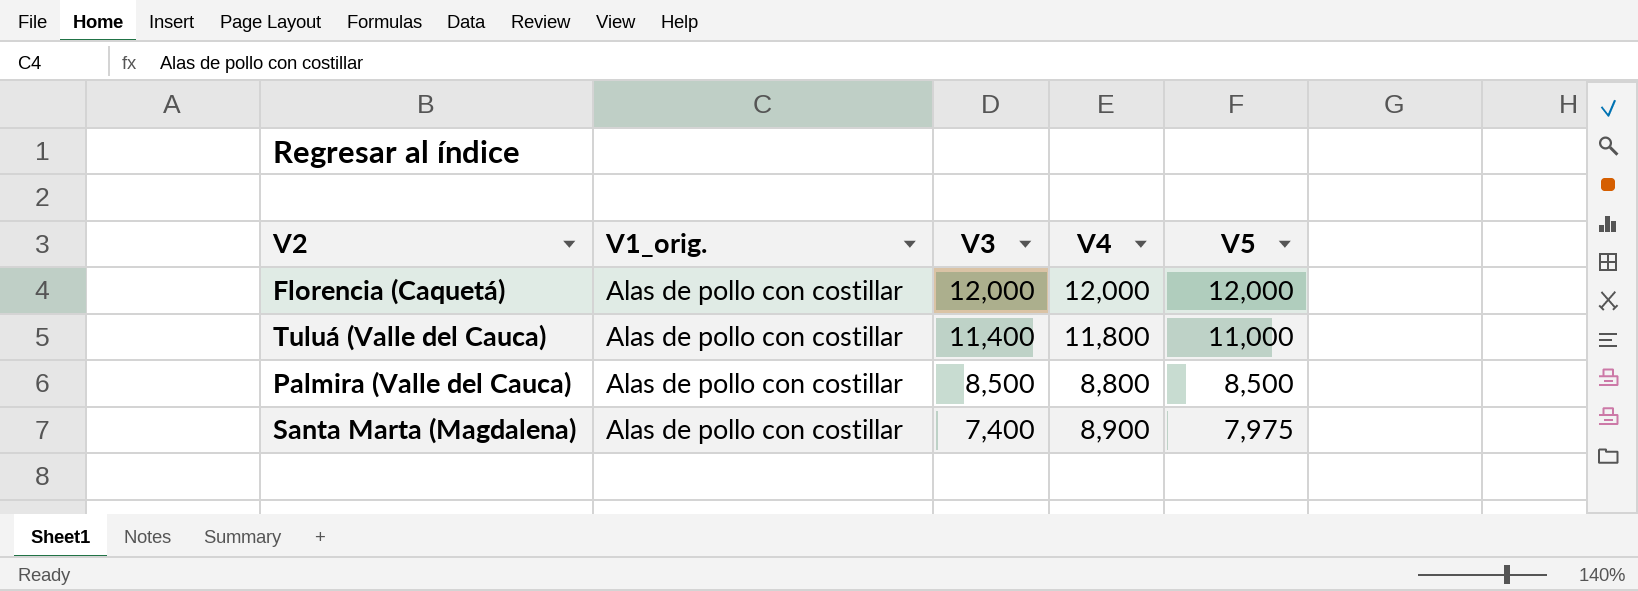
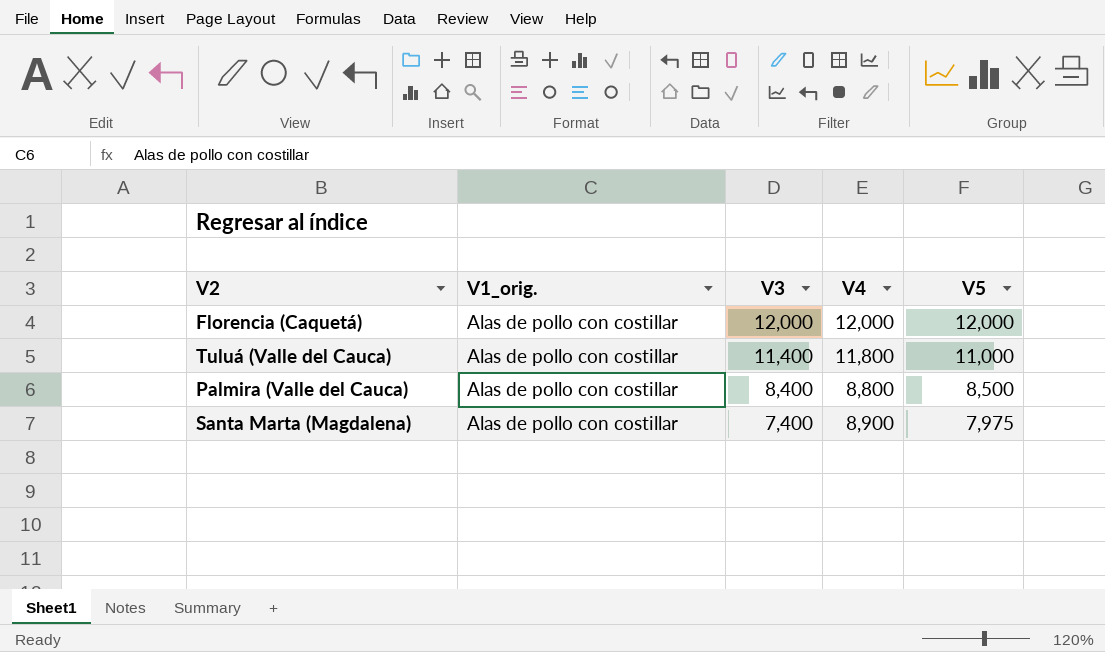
Palmira (Valle del Cauca) | V3: 8,500 -> 8,400

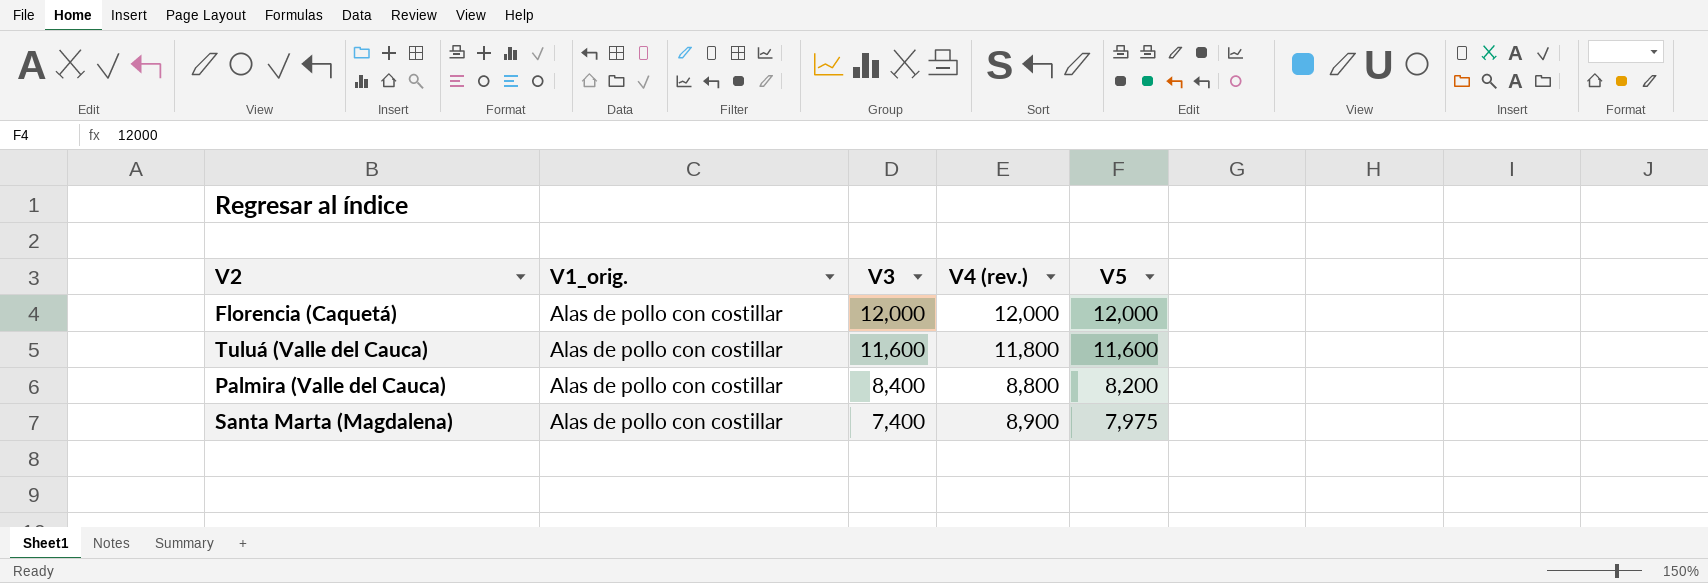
column name: V4 -> V4 (rev.)
Tuluá (Valle del Cauca) | V3: 11,400 -> 11,600
Tuluá (Valle del Cauca) | V5: 11,000 -> 11,600
Palmira (Valle del Cauca) | V5: 8,500 -> 8,200

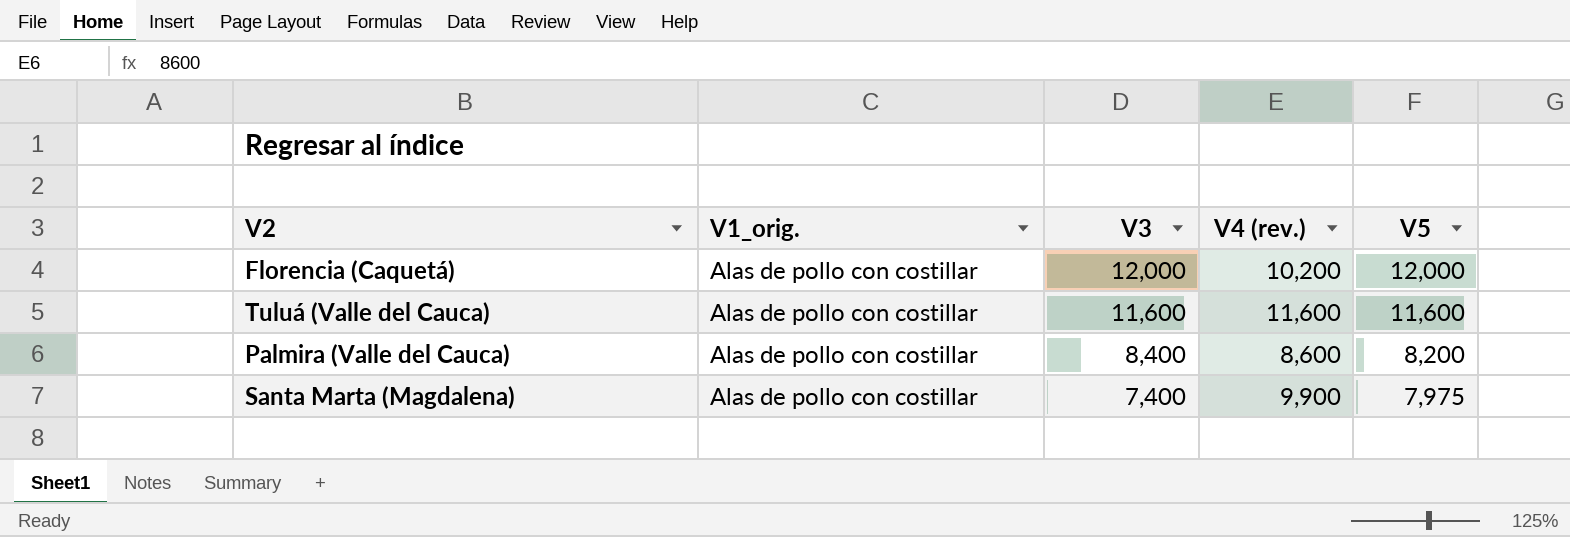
Florencia (Caquetá) | V4 (rev.): 12,000 -> 10,200
Tuluá (Valle del Cauca) | V4 (rev.): 11,800 -> 11,600
Palmira (Valle del Cauca) | V4 (rev.): 8,800 -> 8,600
Santa Marta (Magdalena) | V4 (rev.): 8,900 -> 9,900

